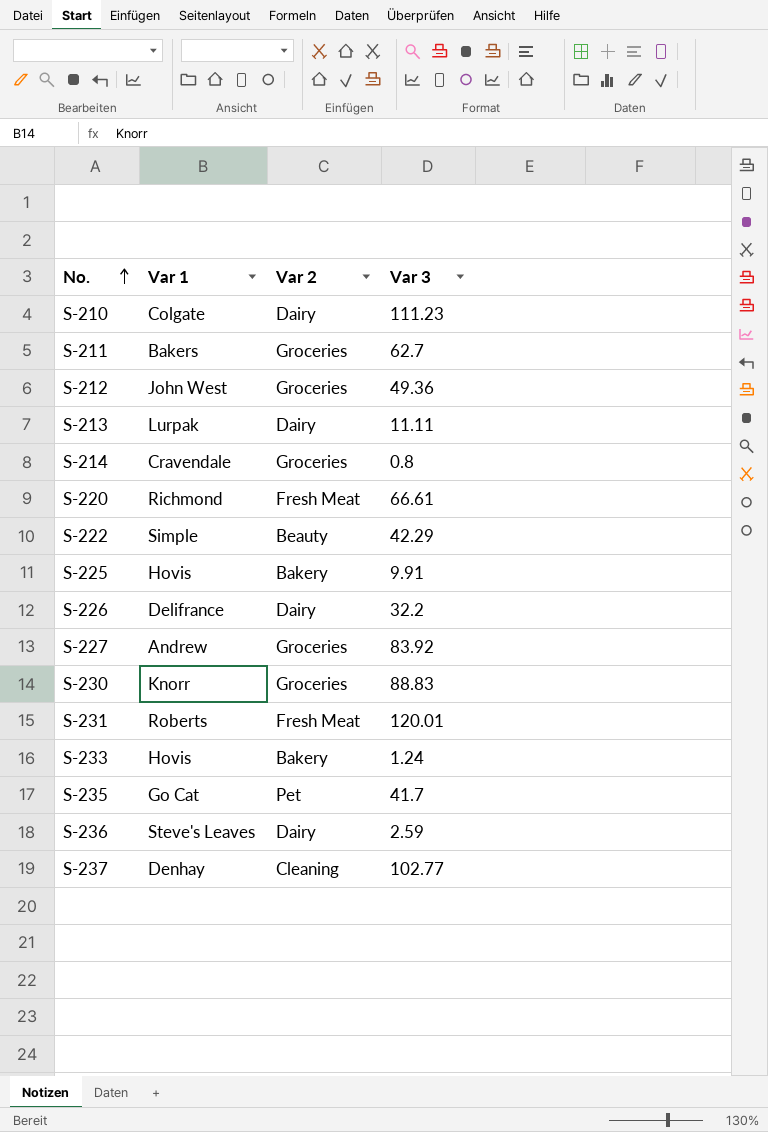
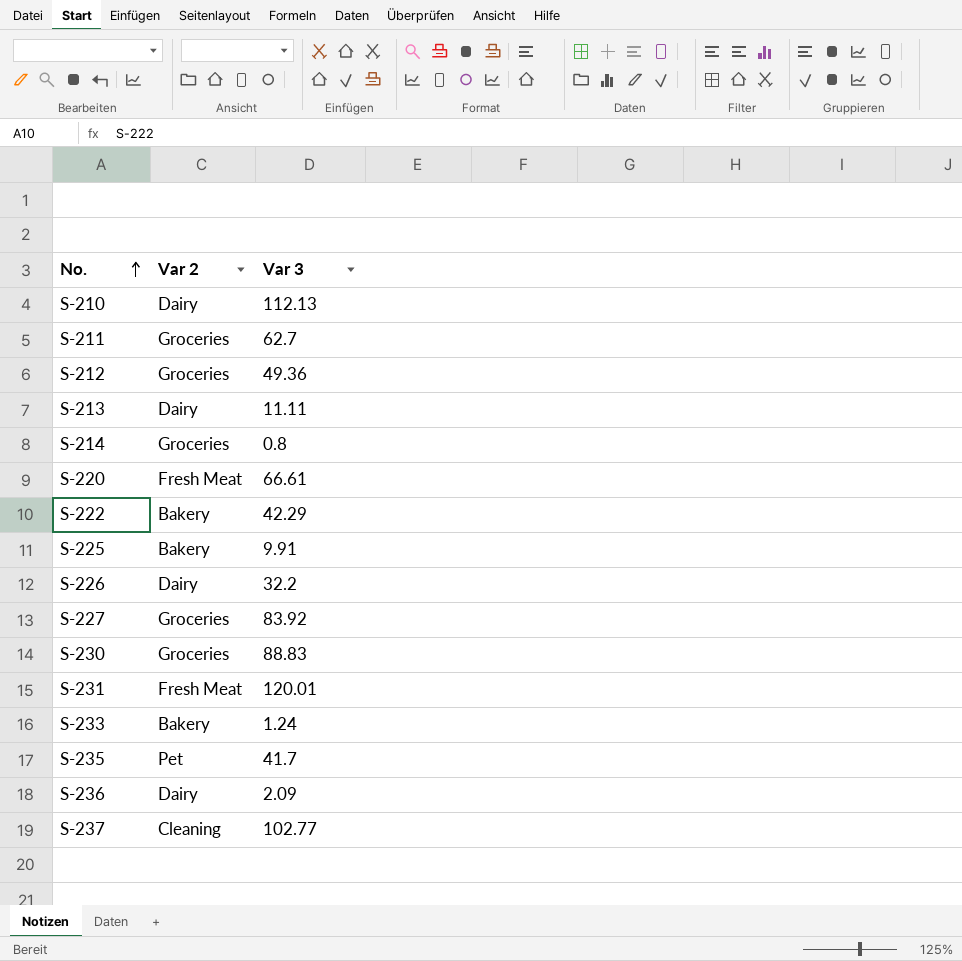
column Var 1 | position: 2 -> none
S-210 | Var 3: 111.23 -> 112.13
S-222 | Var 2: Beauty -> Bakery
S-236 | Var 3: 2.59 -> 2.09

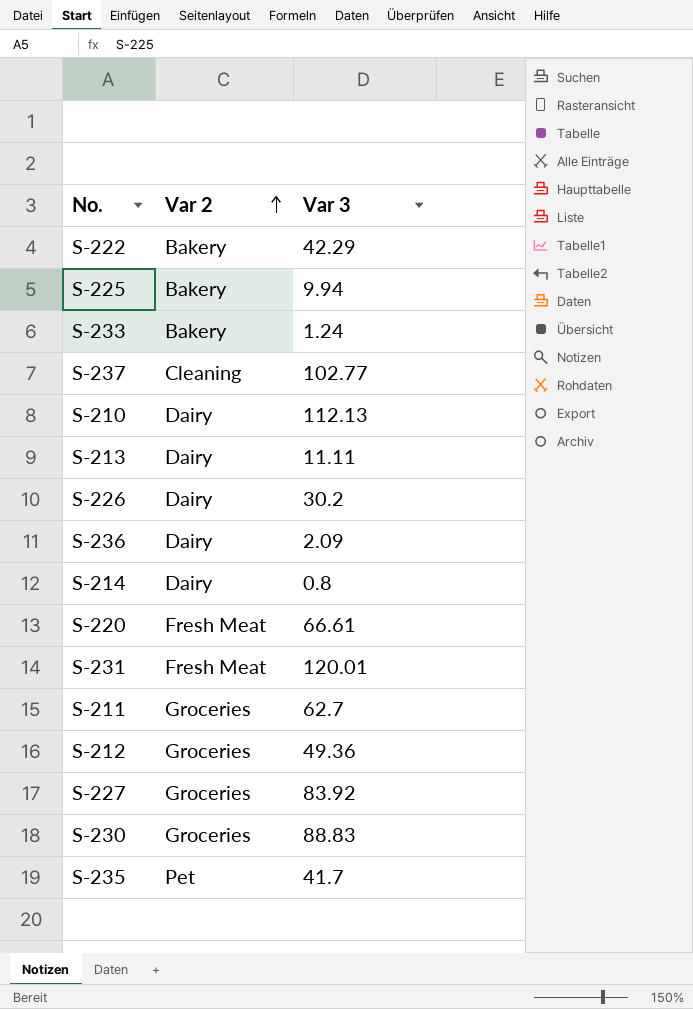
row order: No. ascending -> Var 2 ascending
S-225 | Var 3: 9.91 -> 9.94
S-226 | Var 3: 32.2 -> 30.2
S-214 | Var 2: Groceries -> Dairy

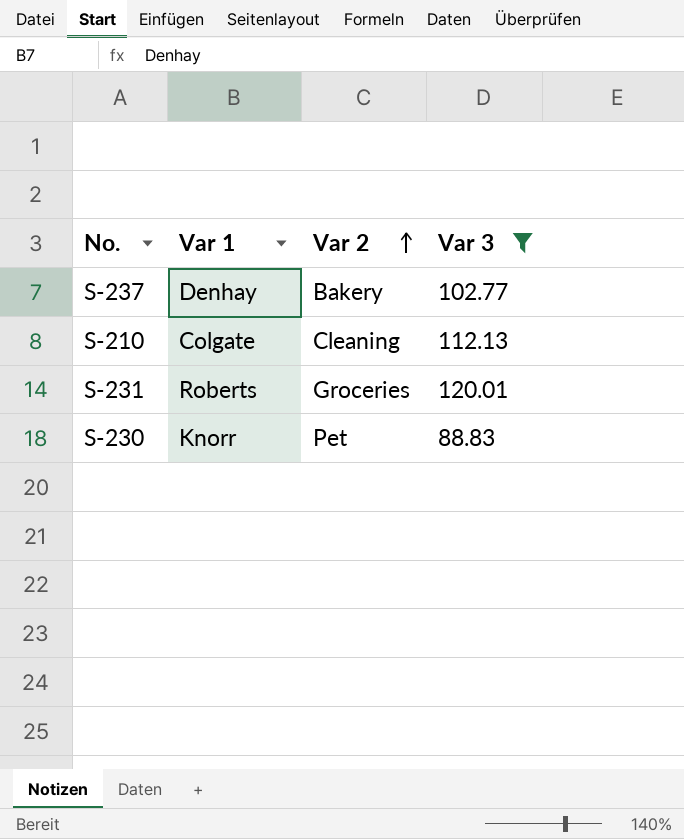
filter: none -> Var 3 >= 88.83
column Var 1 | position: none -> 2
S-237 | Var 2: Cleaning -> Bakery
S-210 | Var 2: Dairy -> Cleaning
S-231 | Var 2: Fresh Meat -> Groceries
S-230 | Var 2: Groceries -> Pet

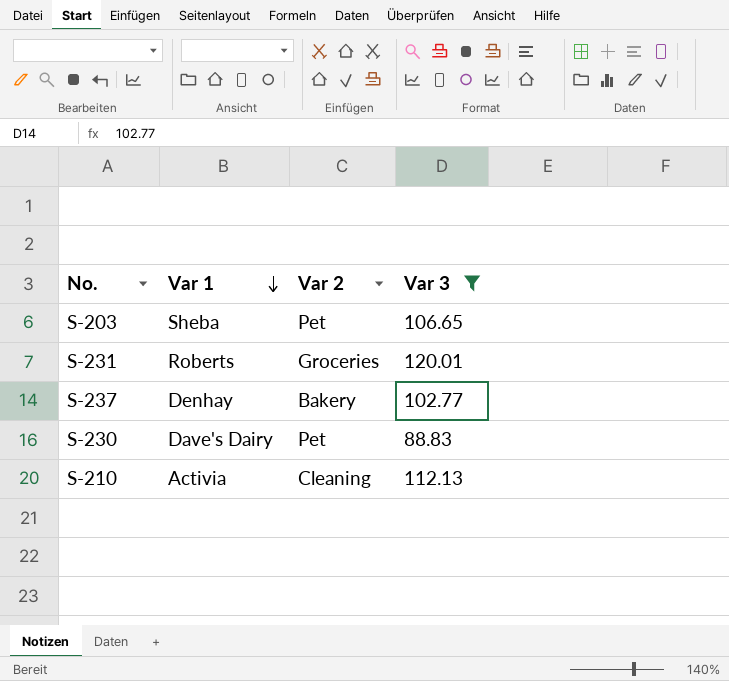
row order: Var 2 ascending -> Var 1 descending
row S-203: none -> Sheba | Pet | 106.65
S-230 | Var 1: Knorr -> Dave's Dairy
S-210 | Var 1: Colgate -> Activia

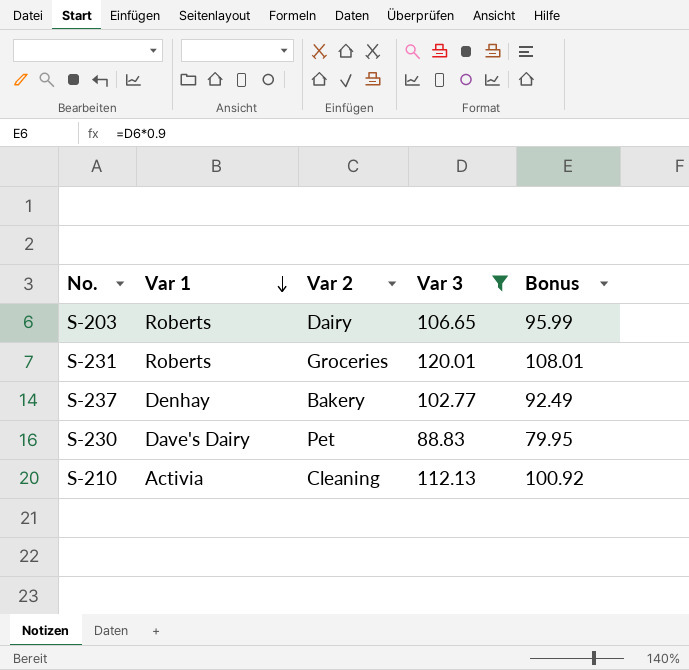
column Bonus | formula: none -> [Var 3] * 0.9
S-203 | Var 1: Sheba -> Roberts
S-203 | Var 2: Pet -> Dairy

